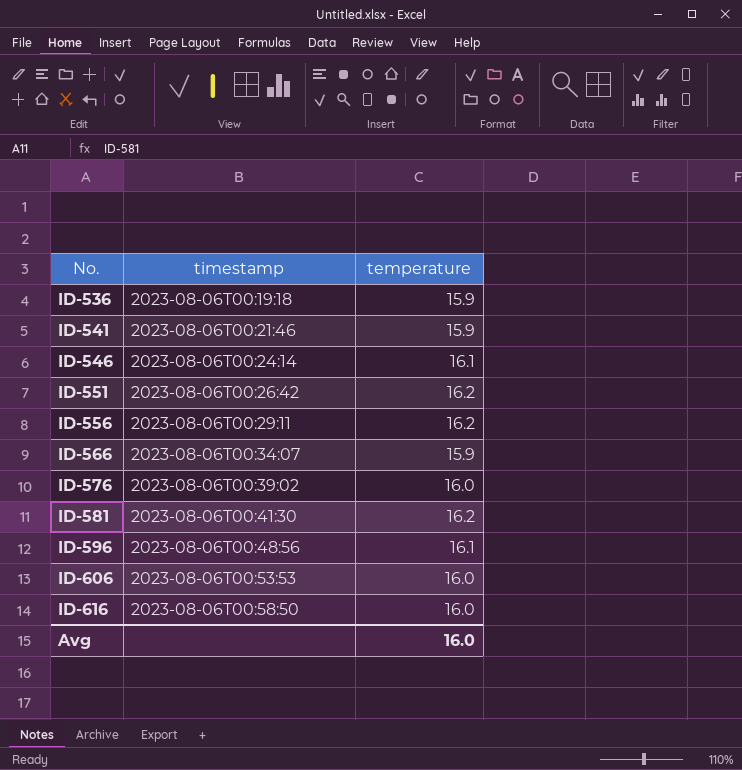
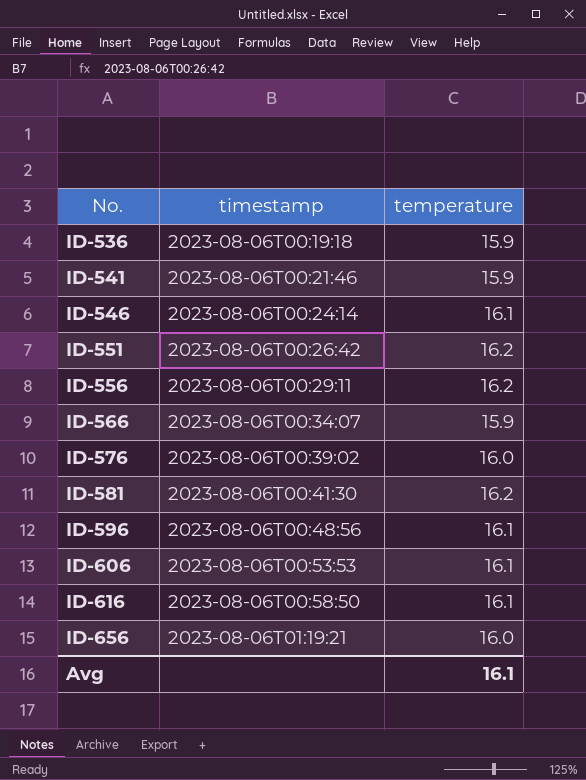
ID-606 | temperature: 16.0 -> 16.1
ID-616 | temperature: 16.0 -> 16.1
row ID-656: none -> 2023-08-06T01:19:21 | 16.0
Avg | temperature: 16.0 -> 16.1

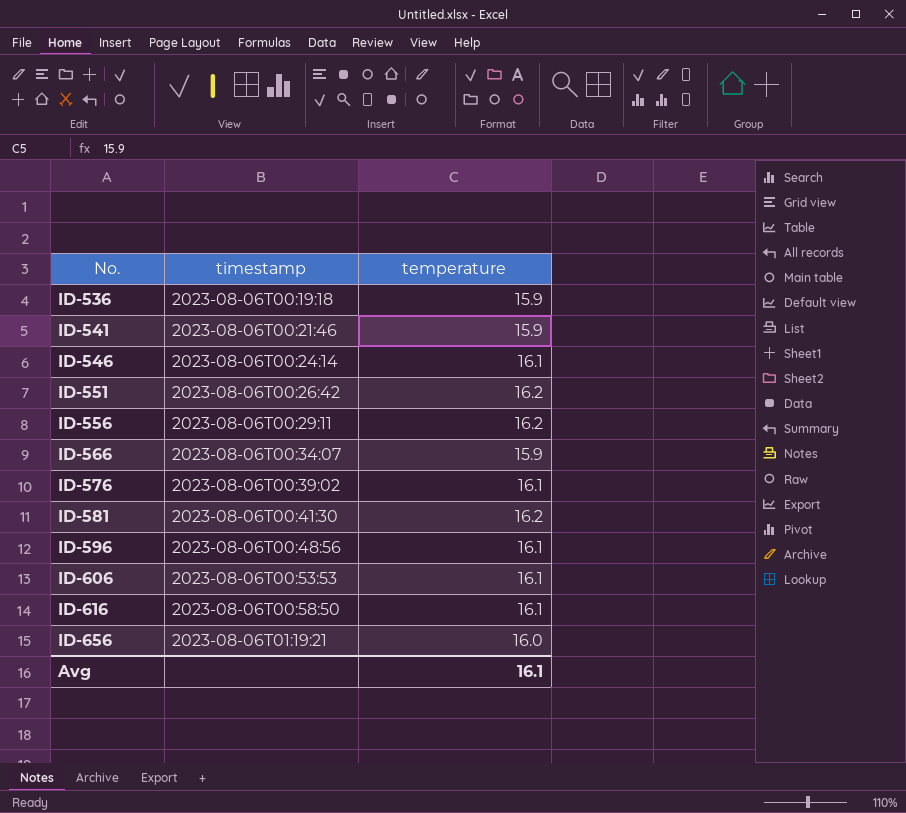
ID-576 | temperature: 16.0 -> 16.1

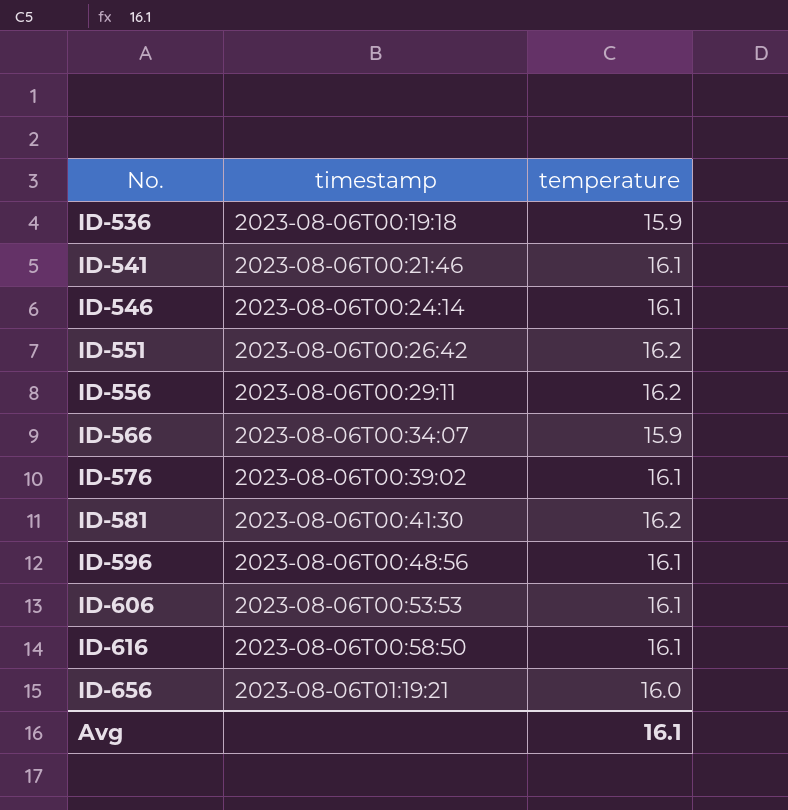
ID-541 | temperature: 15.9 -> 16.1

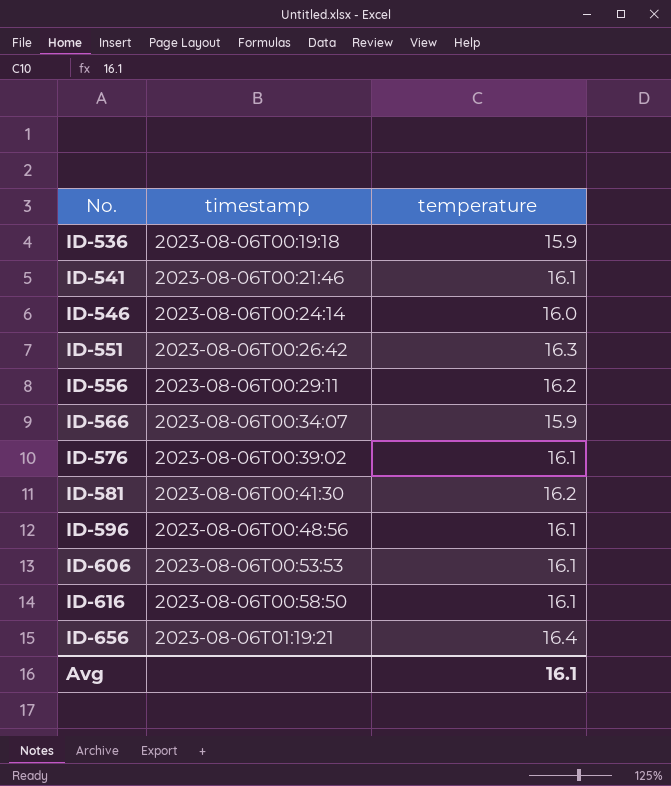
ID-546 | temperature: 16.1 -> 16.0
ID-551 | temperature: 16.2 -> 16.3
ID-656 | temperature: 16.0 -> 16.4

